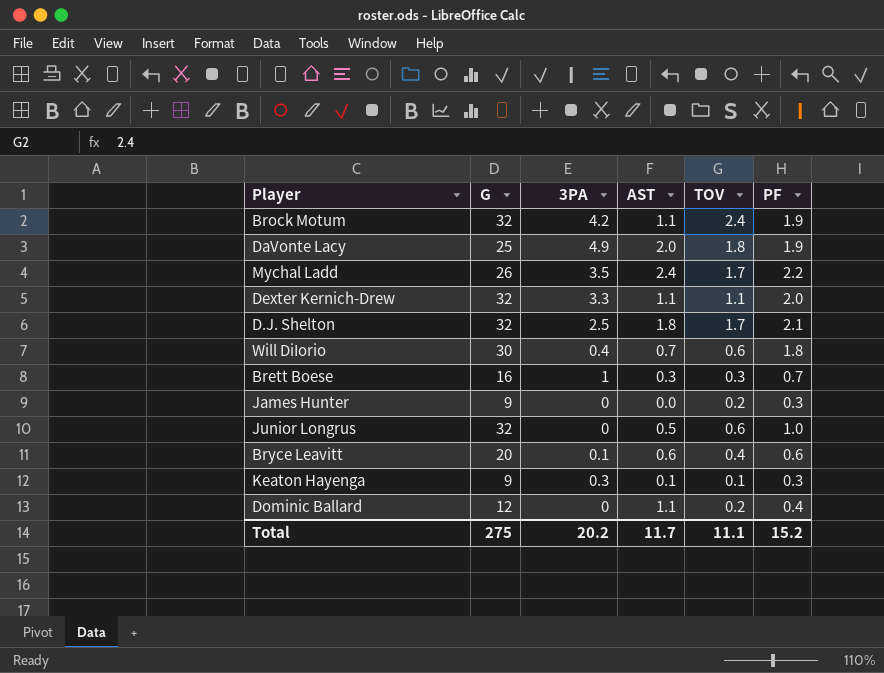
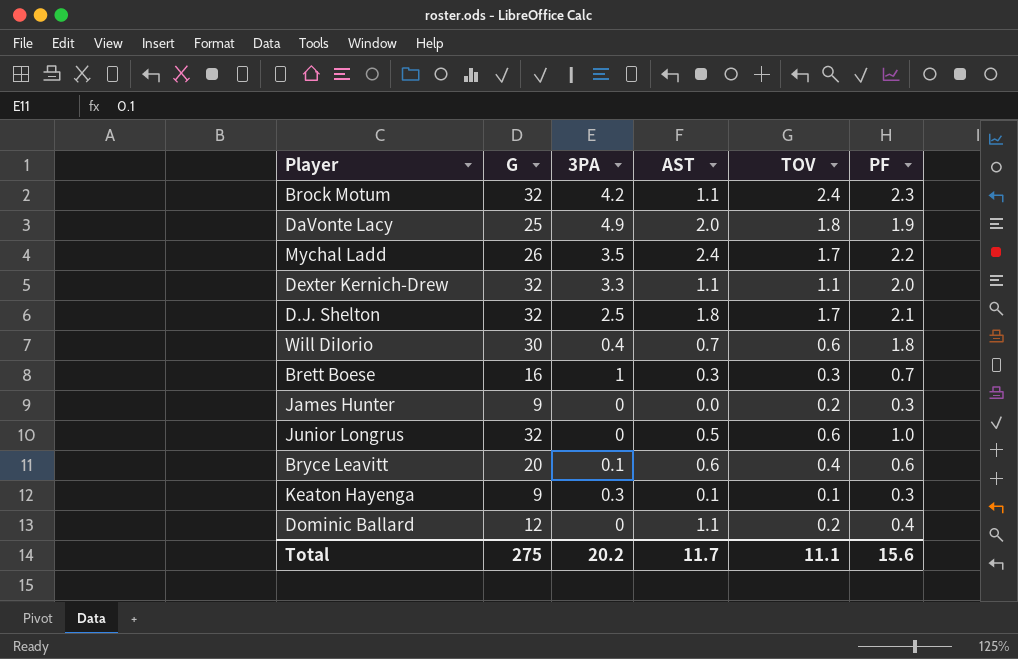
Brock Motum | PF: 1.9 -> 2.3
Total | PF: 15.2 -> 15.6

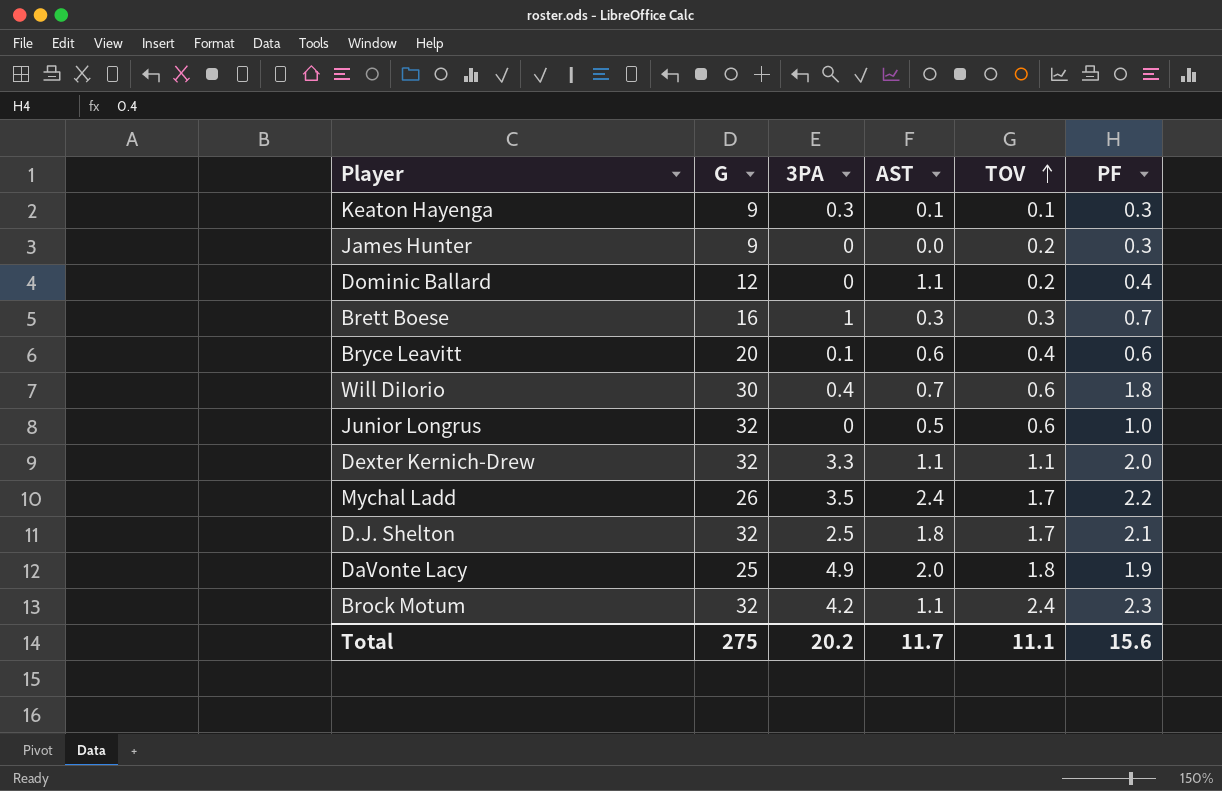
row order: none -> TOV ascending

